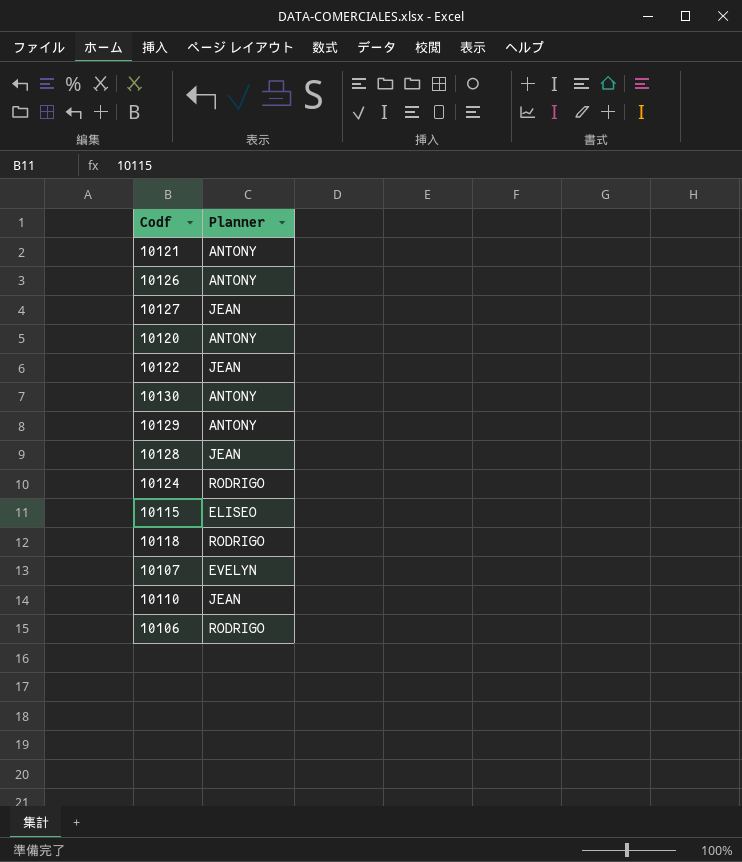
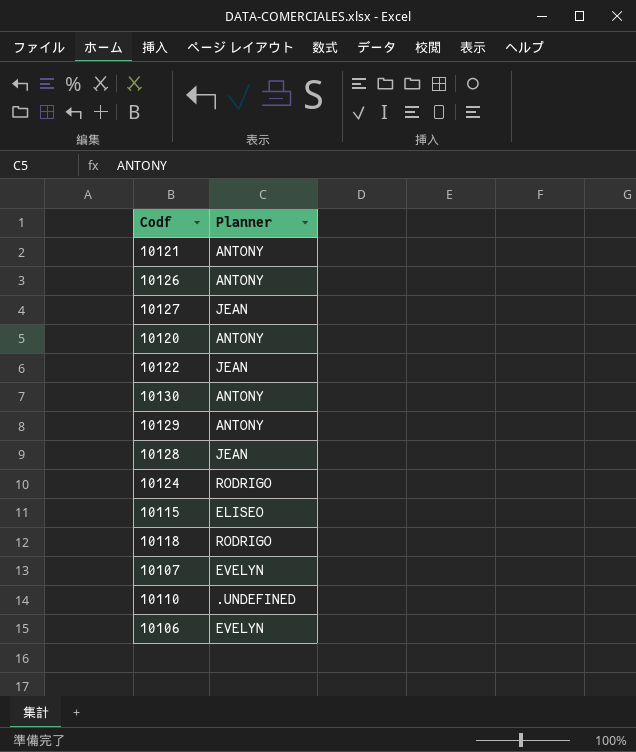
10110 | Planner: JEAN -> .UNDEFINED
10106 | Planner: RODRIGO -> EVELYN

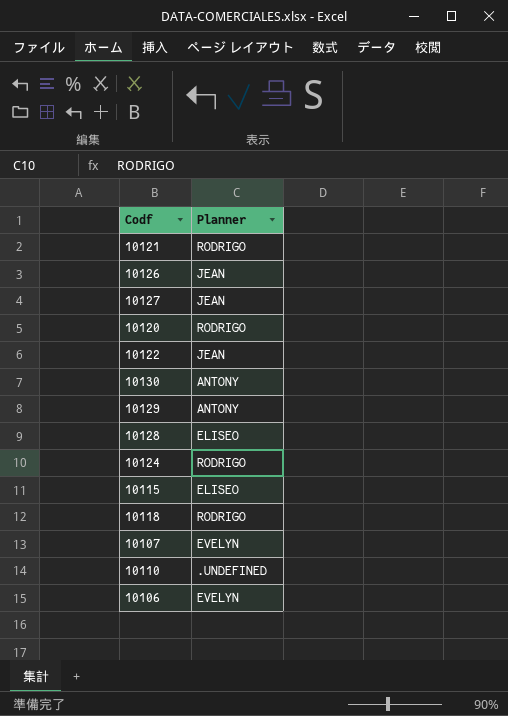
10121 | Planner: ANTONY -> RODRIGO
10126 | Planner: ANTONY -> JEAN
10120 | Planner: ANTONY -> RODRIGO
10128 | Planner: JEAN -> ELISEO

